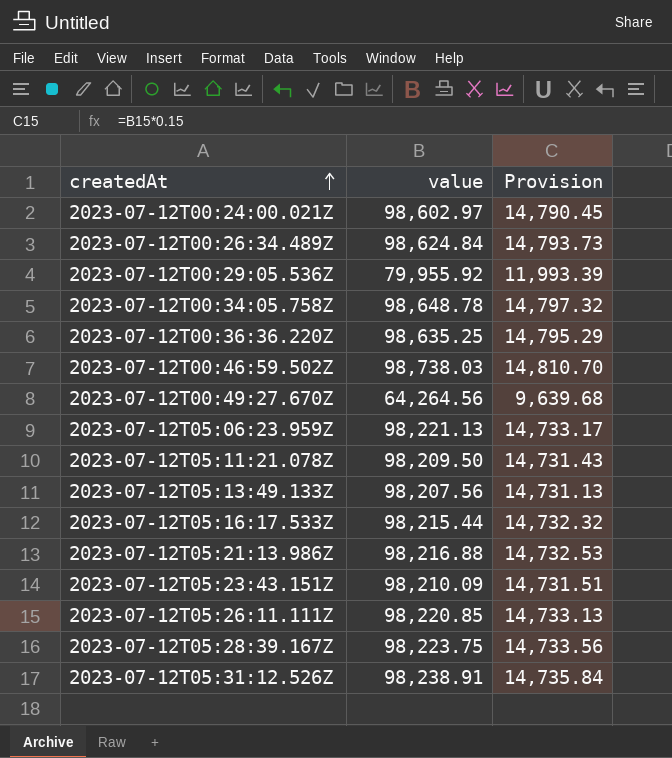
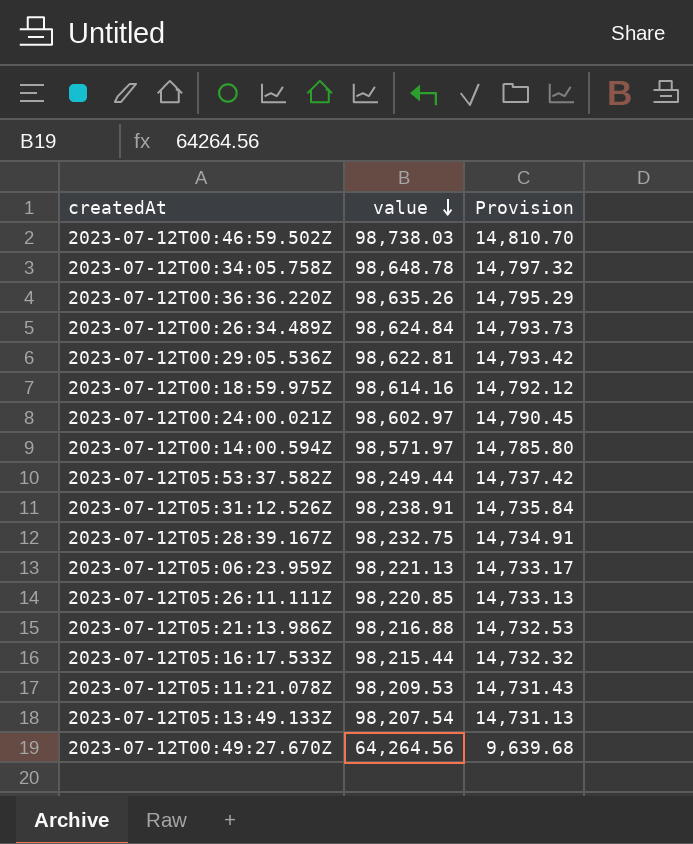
row order: createdAt ascending -> value descending
row 2023-07-12T05:23:43.151Z: 98,210.09 | 14,731.51 -> none
2023-07-12T00:36:36.220Z | value: 98,635.25 -> 98,635.26
2023-07-12T00:29:05.536Z | value: 79,955.92 -> 98,622.81
2023-07-12T00:29:05.536Z | Provision: 11,993.39 -> 14,793.42
row 2023-07-12T00:18:59.975Z: none -> 98,614.16 | 14,792.12
row 2023-07-12T00:14:00.594Z: none -> 98,571.97 | 14,785.80
row 2023-07-12T05:53:37.582Z: none -> 98,249.44 | 14,737.42
2023-07-12T05:28:39.167Z | value: 98,223.75 -> 98,232.75
2023-07-12T05:28:39.167Z | Provision: 14,733.56 -> 14,734.91
2023-07-12T05:11:21.078Z | value: 98,209.50 -> 98,209.53
2023-07-12T05:13:49.133Z | value: 98,207.56 -> 98,207.54

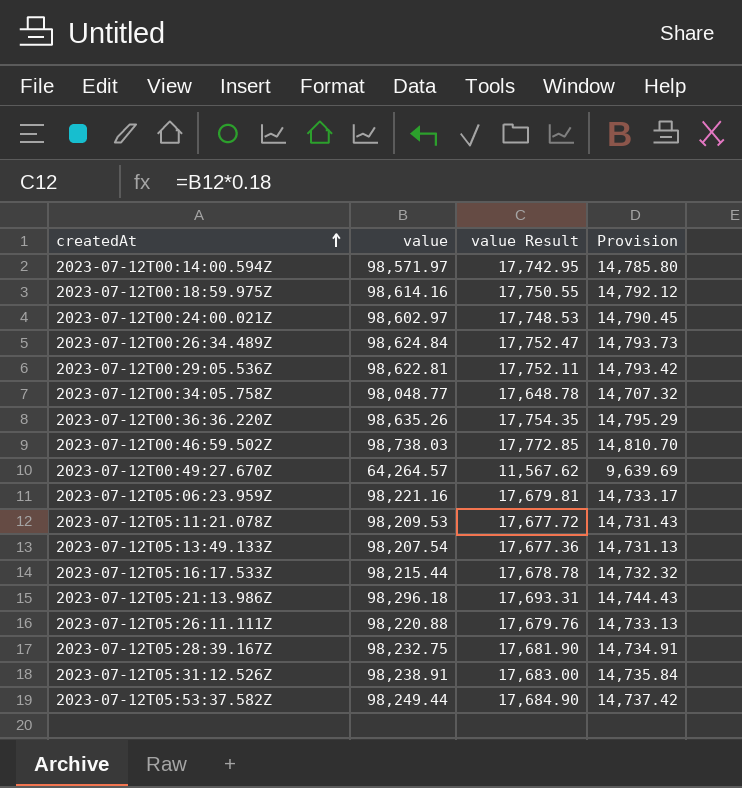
row order: value descending -> createdAt ascending
column value Result | formula: none -> [value] * 0.18
2023-07-12T00:34:05.758Z | value: 98,648.78 -> 98,048.77
2023-07-12T00:34:05.758Z | Provision: 14,797.32 -> 14,707.32
2023-07-12T00:49:27.670Z | value: 64,264.56 -> 64,264.57
2023-07-12T00:49:27.670Z | Provision: 9,639.68 -> 9,639.69
2023-07-12T05:06:23.959Z | value: 98,221.13 -> 98,221.16
2023-07-12T05:21:13.986Z | value: 98,216.88 -> 98,296.18
2023-07-12T05:21:13.986Z | Provision: 14,732.53 -> 14,744.43
2023-07-12T05:26:11.111Z | value: 98,220.85 -> 98,220.88

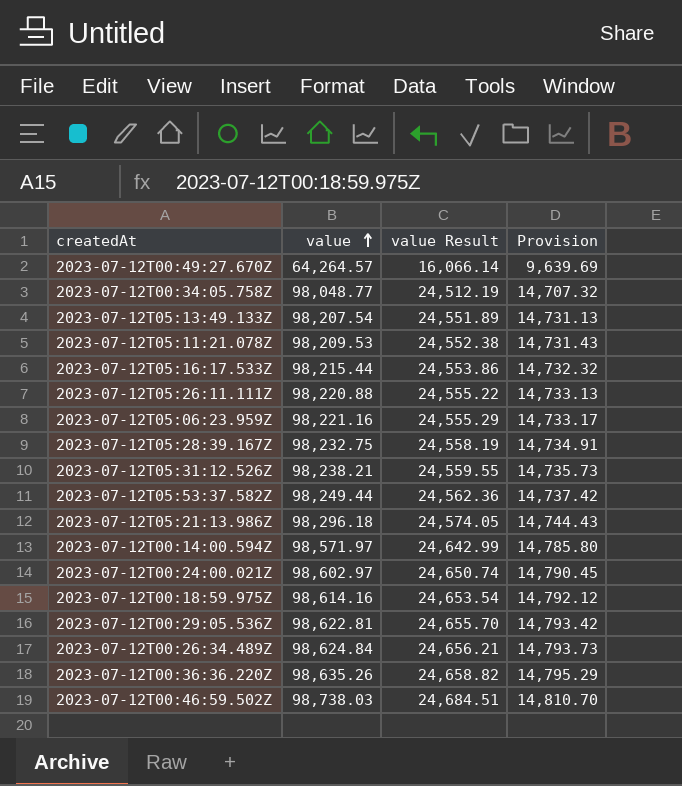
row order: createdAt ascending -> value ascending
column value Result | formula: [value] * 0.18 -> [value] * 0.25
2023-07-12T05:31:12.526Z | value: 98,238.91 -> 98,238.21
2023-07-12T05:31:12.526Z | Provision: 14,735.84 -> 14,735.73

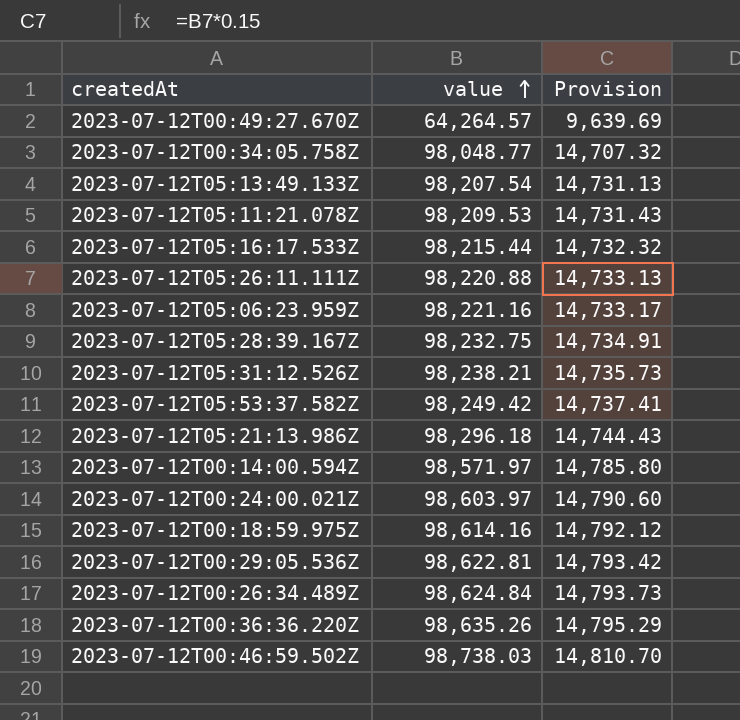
column value Result | formula: [value] * 0.25 -> none
2023-07-12T05:53:37.582Z | value: 98,249.44 -> 98,249.42
2023-07-12T05:53:37.582Z | Provision: 14,737.42 -> 14,737.41
2023-07-12T00:24:00.021Z | value: 98,602.97 -> 98,603.97
2023-07-12T00:24:00.021Z | Provision: 14,790.45 -> 14,790.60

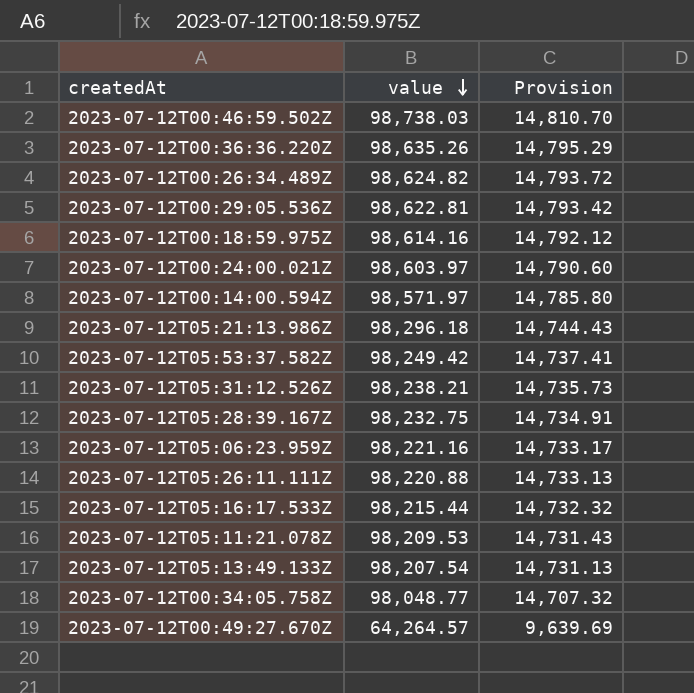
row order: value ascending -> value descending
2023-07-12T00:26:34.489Z | value: 98,624.84 -> 98,624.82
2023-07-12T00:26:34.489Z | Provision: 14,793.73 -> 14,793.72

